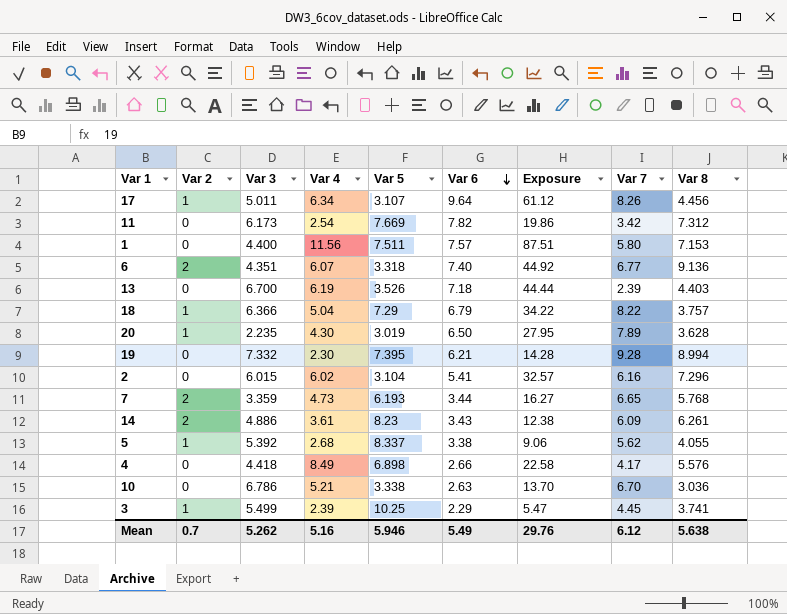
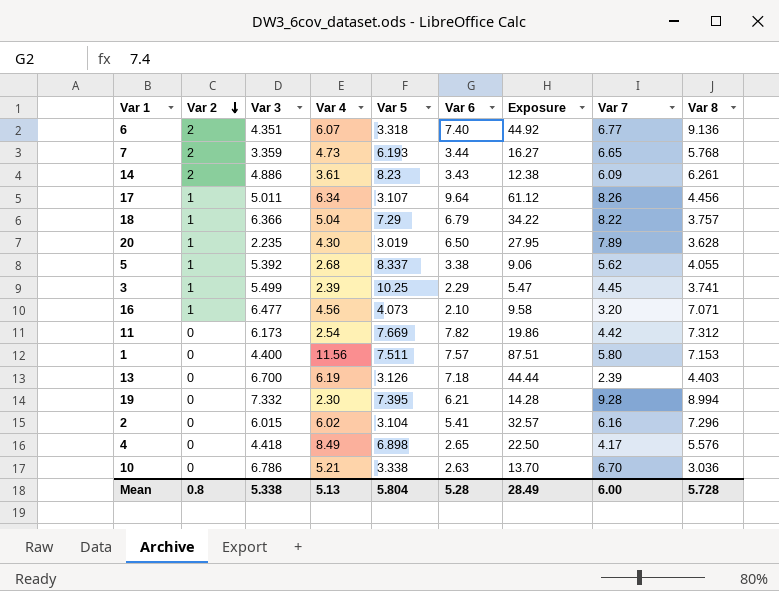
row order: Var 6 descending -> Var 2 descending
row 16: none -> 1 | 6.477 | 4.56 | 4.073 | 2.10 | 9.58 | 3.20 | 7.071
11 | Var 7: 3.42 -> 4.42
13 | Var 5: 3.526 -> 3.126
4 | Var 6: 2.66 -> 2.65
4 | Exposure: 22.58 -> 22.50
Mean | Var 2: 0.7 -> 0.8
Mean | Var 3: 5.262 -> 5.338
Mean | Var 4: 5.16 -> 5.13
Mean | Var 5: 5.946 -> 5.804
Mean | Var 6: 5.49 -> 5.28
Mean | Exposure: 29.76 -> 28.49
Mean | Var 7: 6.12 -> 6.00
Mean | Var 8: 5.638 -> 5.728

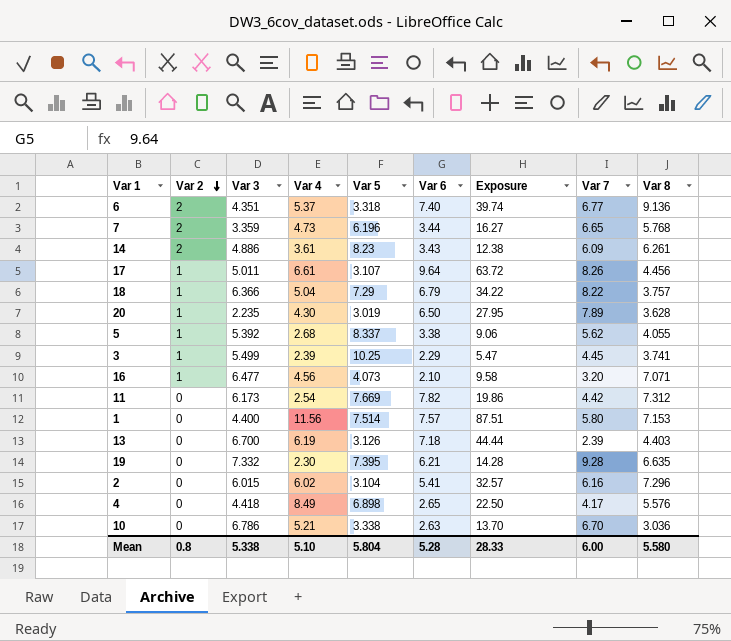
6 | Var 4: 6.07 -> 5.37
6 | Exposure: 44.92 -> 39.74
7 | Var 5: 6.193 -> 6.196
17 | Var 4: 6.34 -> 6.61
17 | Exposure: 61.12 -> 63.72
1 | Var 5: 7.511 -> 7.514
19 | Var 8: 8.994 -> 6.635
Mean | Var 4: 5.13 -> 5.10
Mean | Exposure: 28.49 -> 28.33
Mean | Var 8: 5.728 -> 5.580

